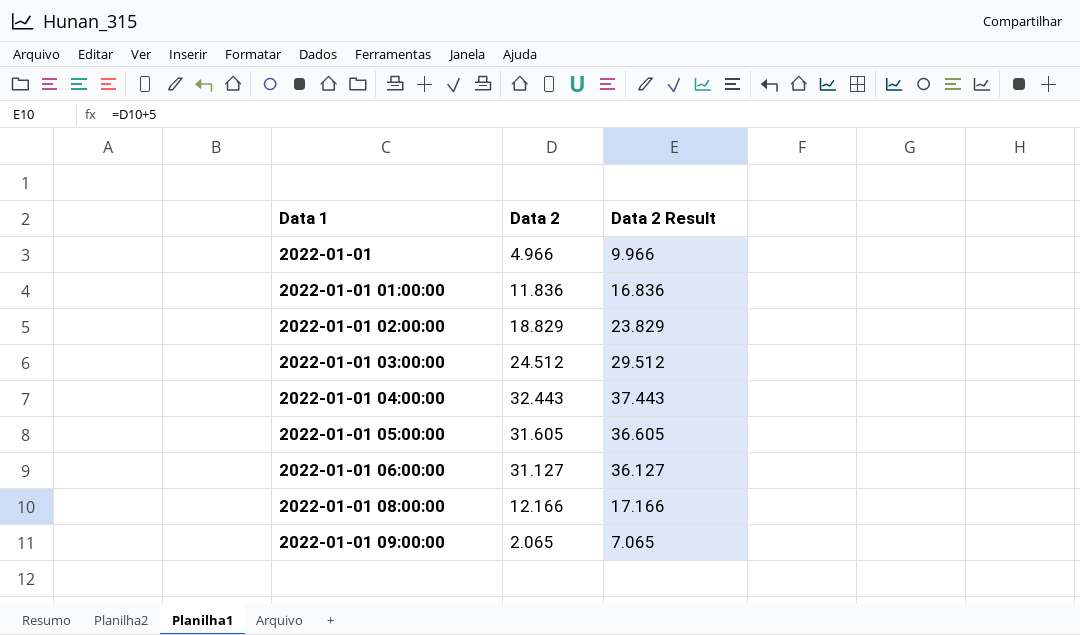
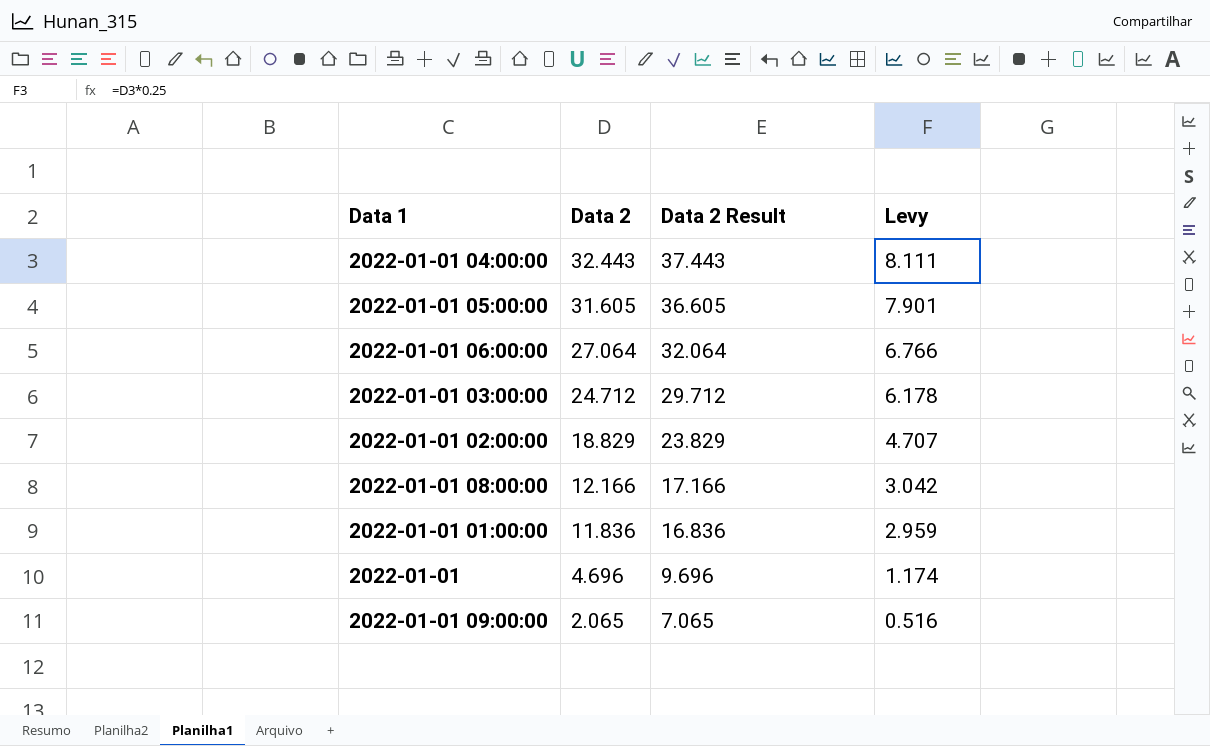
row order: Data 1 ascending -> Data 2 descending
column Levy | formula: none -> [Data 2] * 0.25
2022-01-01 06:00:00 | Data 2: 31.127 -> 27.064
2022-01-01 06:00:00 | Data 2 Result: 36.127 -> 32.064
2022-01-01 03:00:00 | Data 2: 24.512 -> 24.712
2022-01-01 03:00:00 | Data 2 Result: 29.512 -> 29.712
2022-01-01 | Data 2: 4.966 -> 4.696
2022-01-01 | Data 2 Result: 9.966 -> 9.696

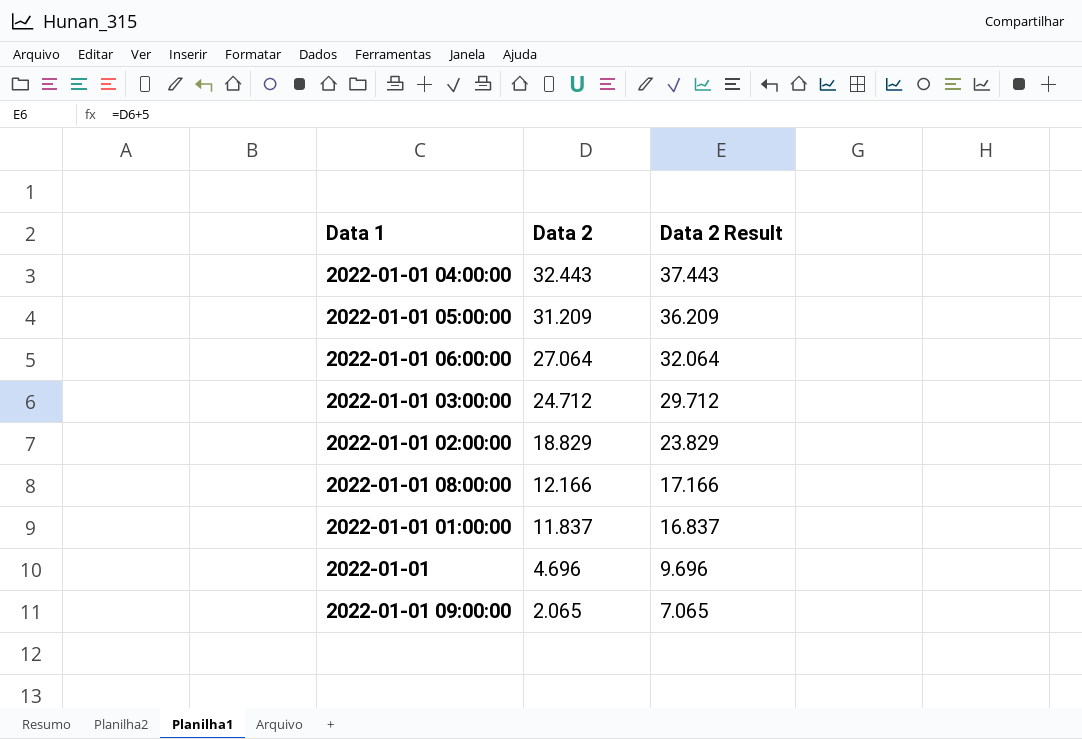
column Levy | formula: [Data 2] * 0.25 -> none
2022-01-01 05:00:00 | Data 2: 31.605 -> 31.209
2022-01-01 05:00:00 | Data 2 Result: 36.605 -> 36.209
2022-01-01 01:00:00 | Data 2: 11.836 -> 11.837
2022-01-01 01:00:00 | Data 2 Result: 16.836 -> 16.837

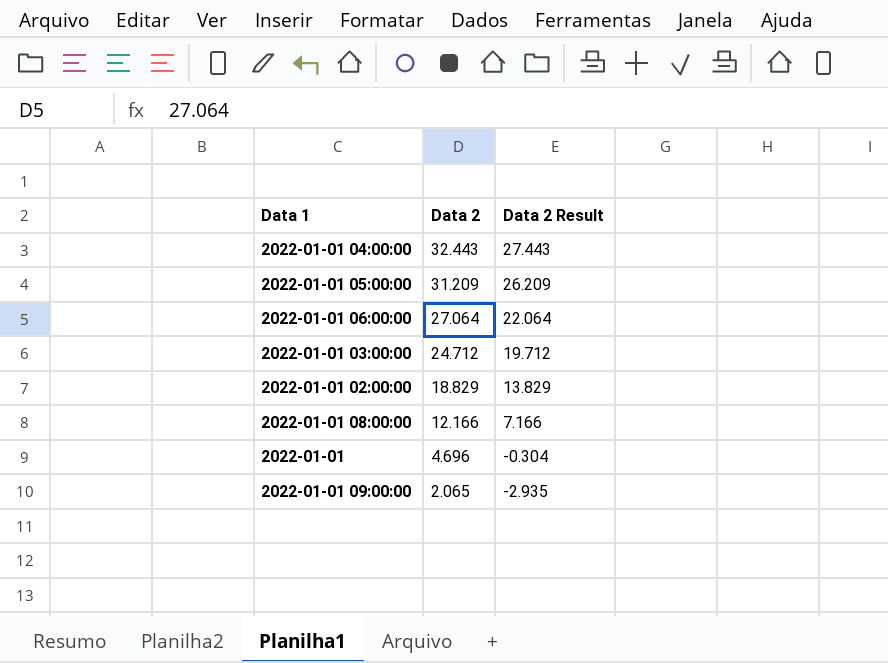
column Data 2 Result | formula: [Data 2] + 5 -> [Data 2] - 5
row 2022-01-01 01:00:00: 11.837 | 16.837 -> none

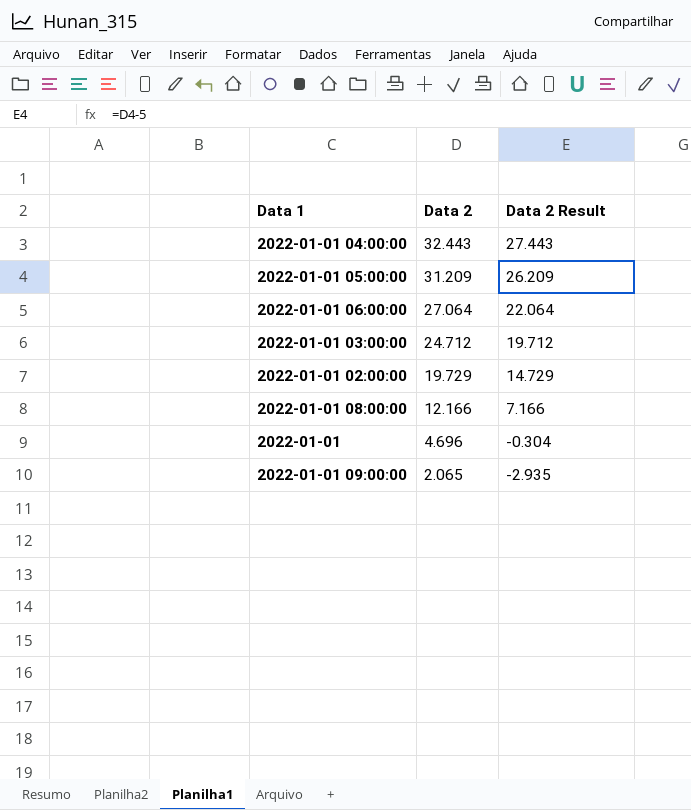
2022-01-01 02:00:00 | Data 2: 18.829 -> 19.729
2022-01-01 02:00:00 | Data 2 Result: 13.829 -> 14.729

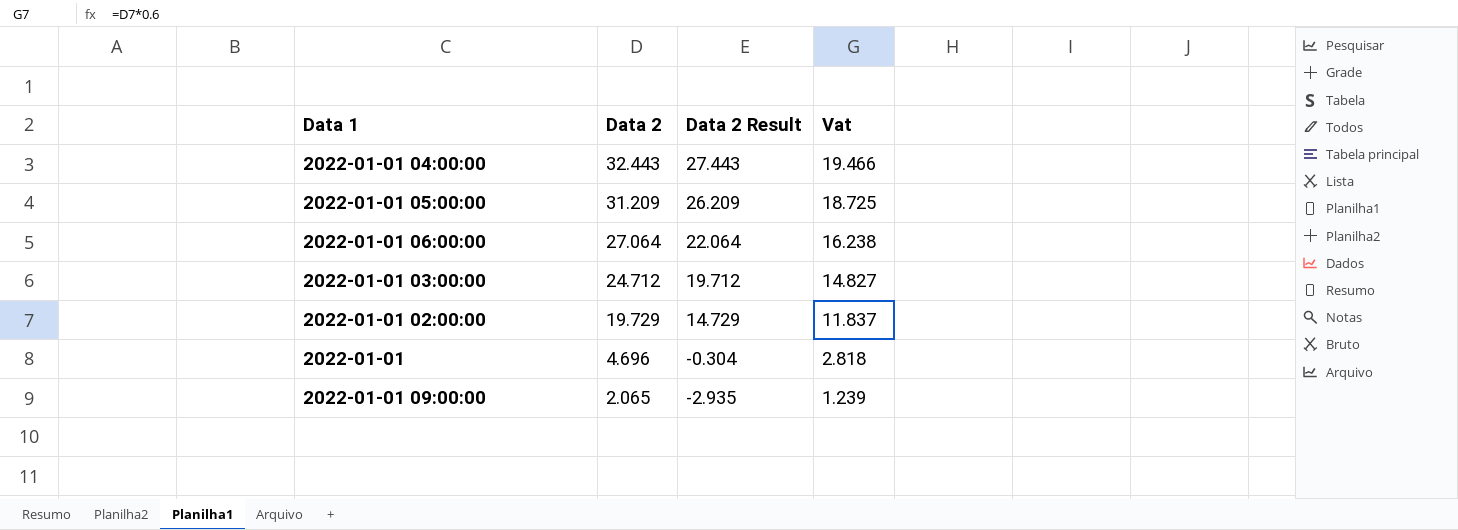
column Vat | formula: none -> [Data 2] * 0.6
row 2022-01-01 08:00:00: 12.166 | 7.166 -> none

